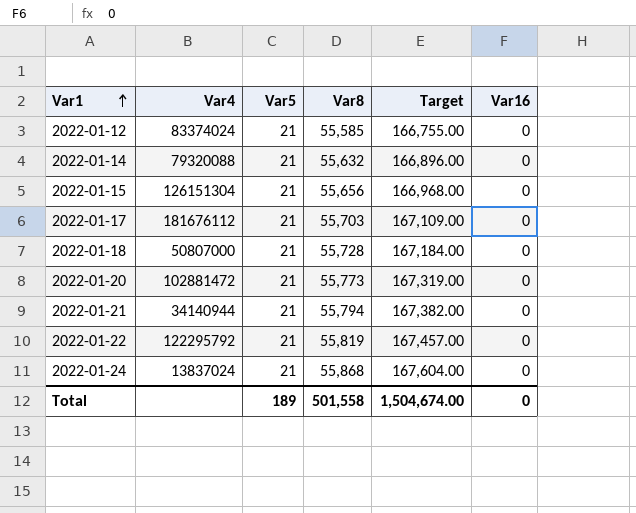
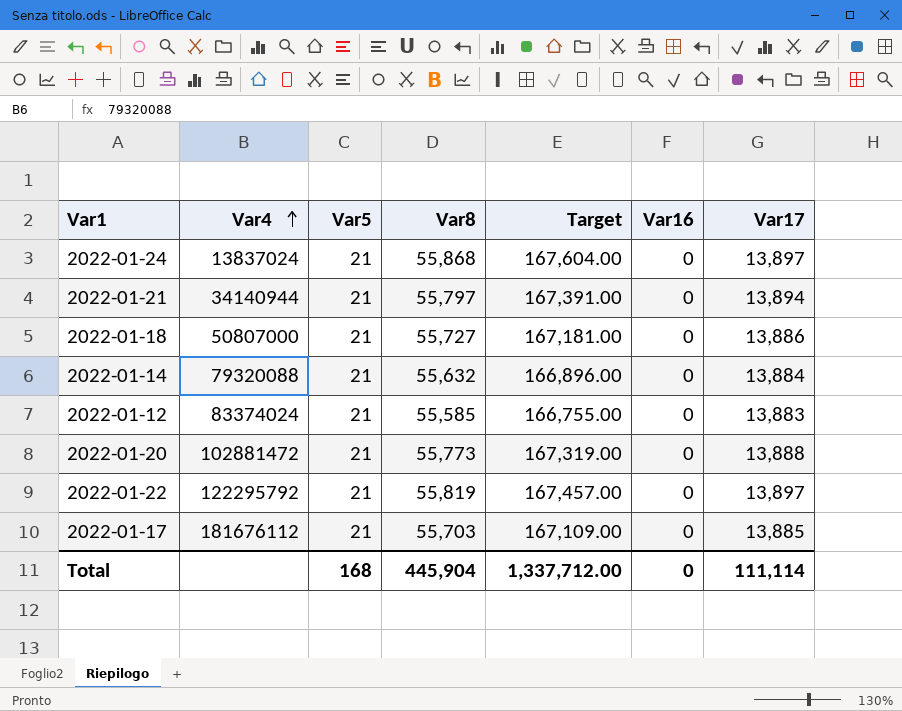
row order: Var1 ascending -> Var4 ascending
column Var17 | position: none -> 7
row 2022-01-15: 126151304 | 21 | 55,656 | 166,968.00 | 0 -> none
2022-01-21 | Var8: 55,794 -> 55,797
2022-01-21 | Target: 167,382.00 -> 167,391.00
2022-01-18 | Var8: 55,728 -> 55,727
2022-01-18 | Target: 167,184.00 -> 167,181.00
Total | Var5: 189 -> 168
Total | Var8: 501,558 -> 445,904
Total | Target: 1,504,674.00 -> 1,337,712.00

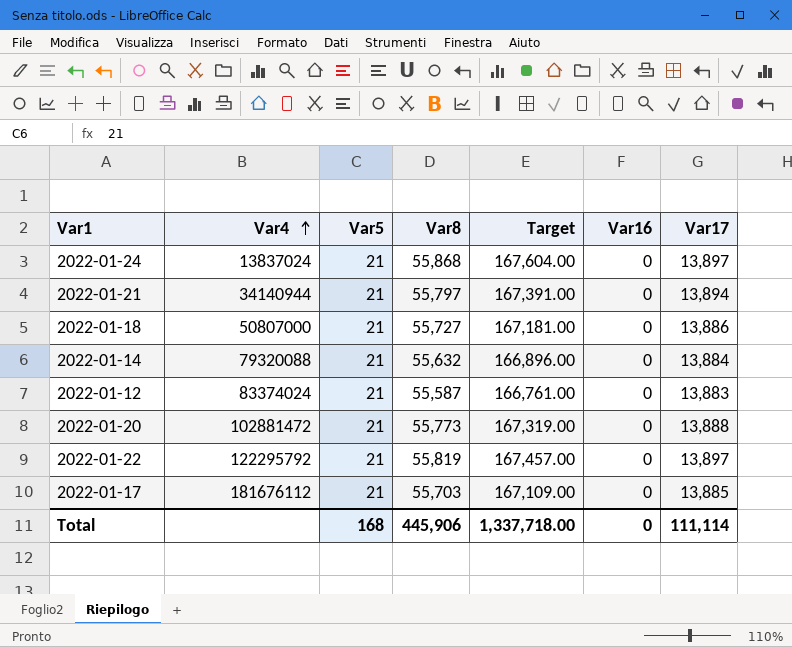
2022-01-12 | Var8: 55,585 -> 55,587
2022-01-12 | Target: 166,755.00 -> 166,761.00
Total | Var8: 445,904 -> 445,906
Total | Target: 1,337,712.00 -> 1,337,718.00

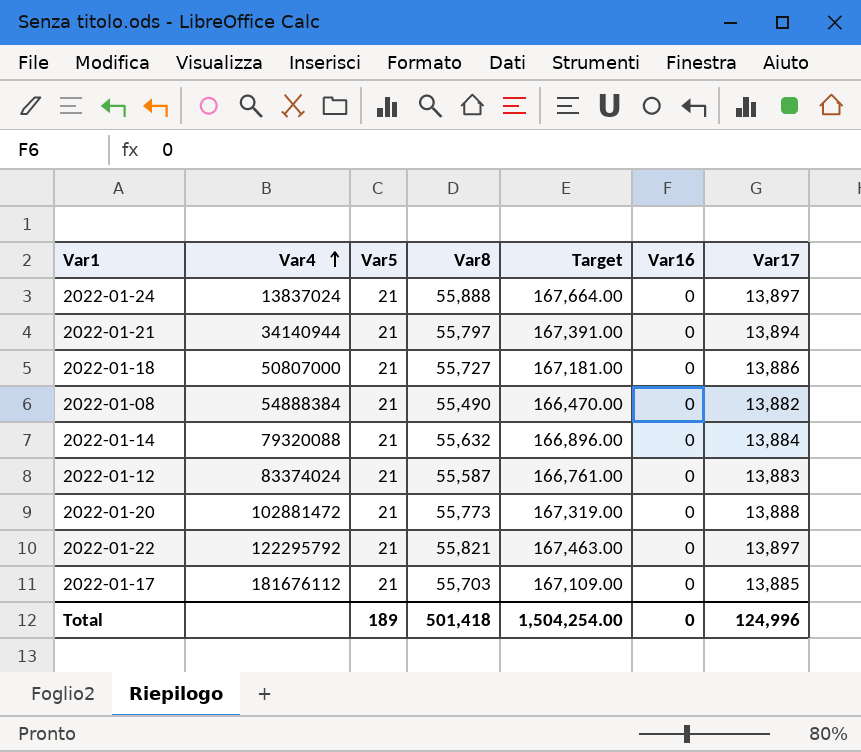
2022-01-24 | Var8: 55,868 -> 55,888
2022-01-24 | Target: 167,604.00 -> 167,664.00
row 2022-01-08: none -> 54888384 | 21 | 55,490 | 166,470.00 | 0 | 13,882
2022-01-22 | Var8: 55,819 -> 55,821
2022-01-22 | Target: 167,457.00 -> 167,463.00
Total | Var5: 168 -> 189
Total | Var8: 445,906 -> 501,418
Total | Target: 1,337,718.00 -> 1,504,254.00
Total | Var17: 111,114 -> 124,996

